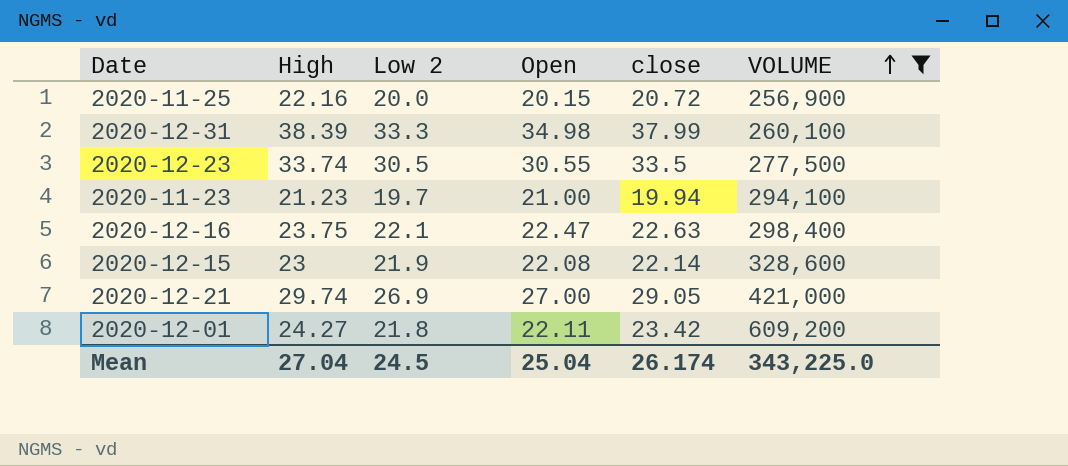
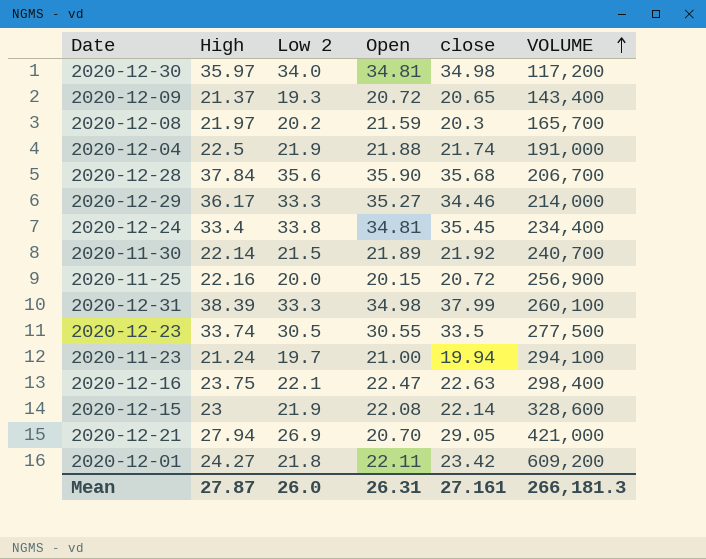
filter: VOLUME >= 256,900 -> none
2020-11-23 | High: 21.23 -> 21.24
2020-12-21 | High: 29.74 -> 27.94
2020-12-21 | Open: 27.00 -> 20.70
Mean | High: 27.04 -> 27.87
Mean | Low 2: 24.5 -> 26.0
Mean | Open: 25.04 -> 26.31
Mean | close: 26.174 -> 27.161
Mean | VOLUME: 343,225.0 -> 266,181.3

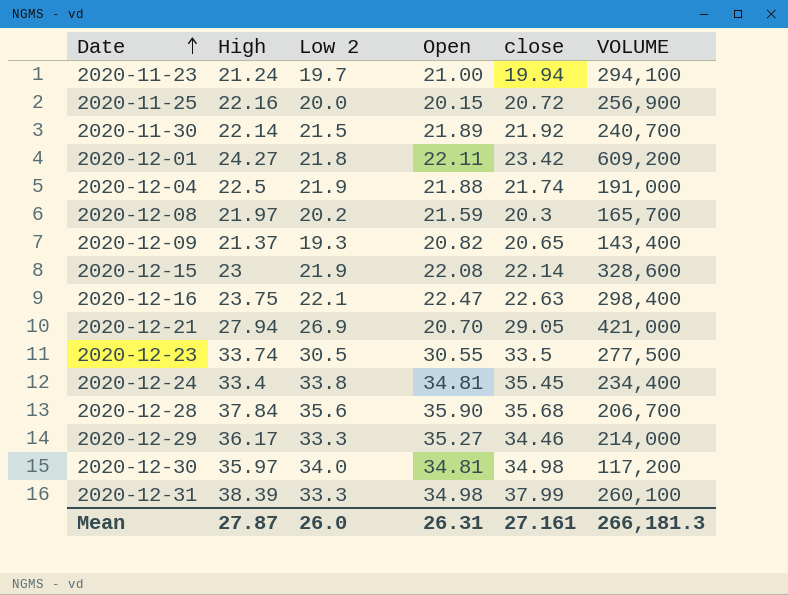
row order: VOLUME ascending -> Date ascending
2020-12-09 | Open: 20.72 -> 20.82

